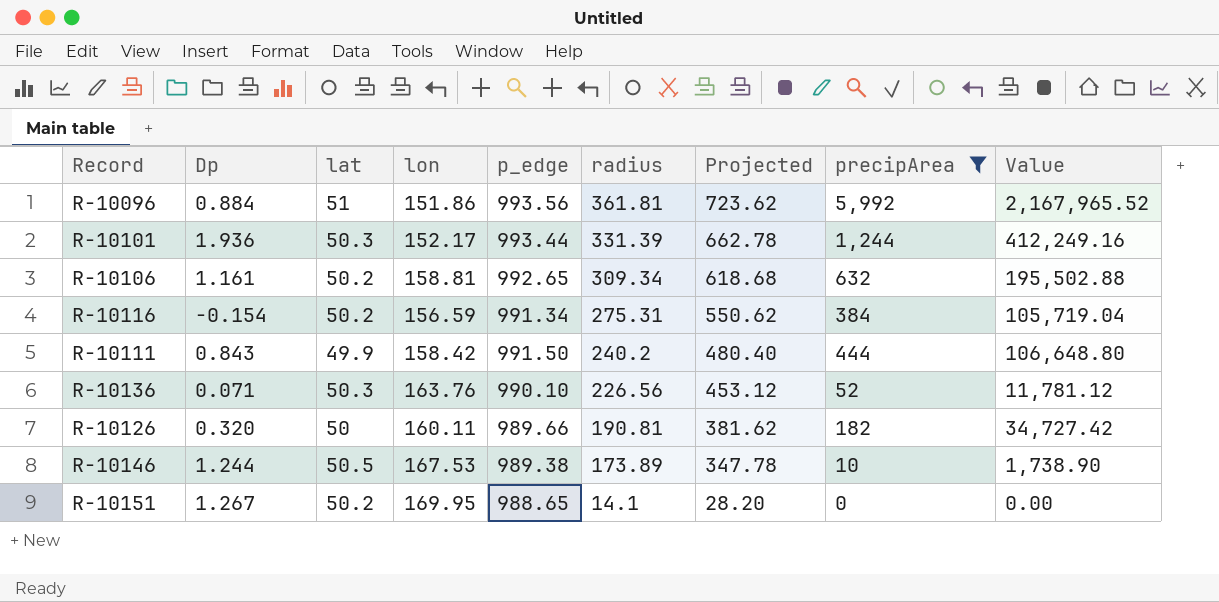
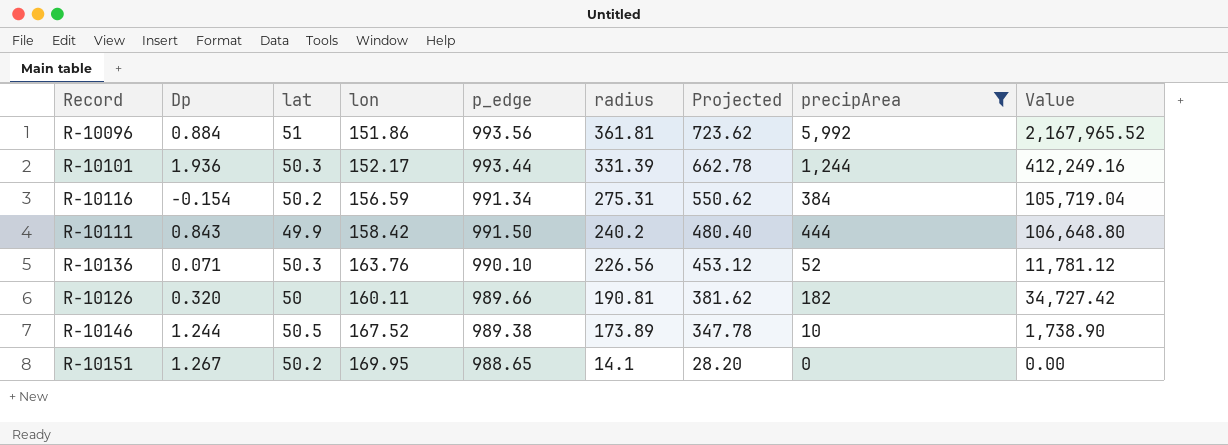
row R-10106: 1.161 | 50.2 | 158.81 | 992.65 | 309.34 | 618.68 | 632 | 195,502.88 -> none
R-10146 | lon: 167.53 -> 167.52

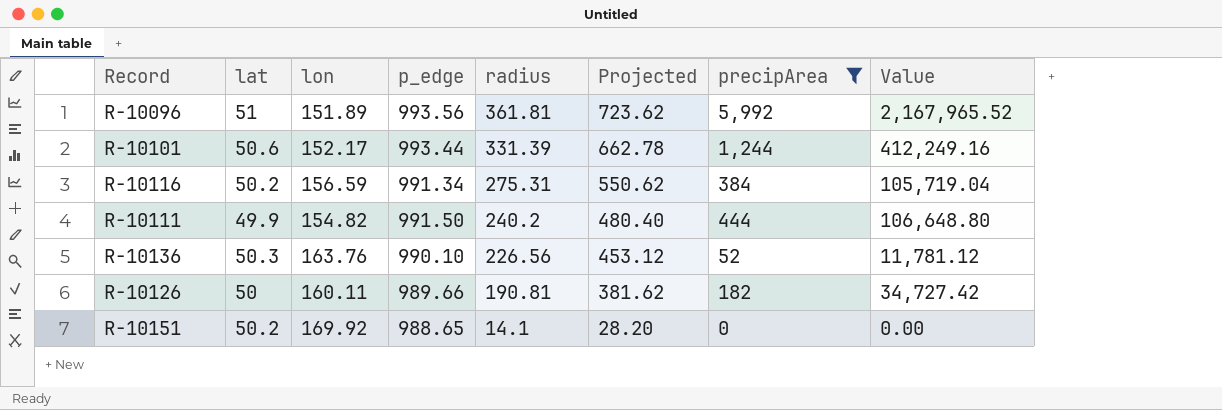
column Dp | position: 2 -> none
row R-10146: 1.244 | 50.5 | 167.52 | 989.38 | 173.89 | 347.78 | 10 | 1,738.90 -> none
R-10096 | lon: 151.86 -> 151.89
R-10101 | lat: 50.3 -> 50.6
R-10111 | lon: 158.42 -> 154.82
R-10151 | lon: 169.95 -> 169.92

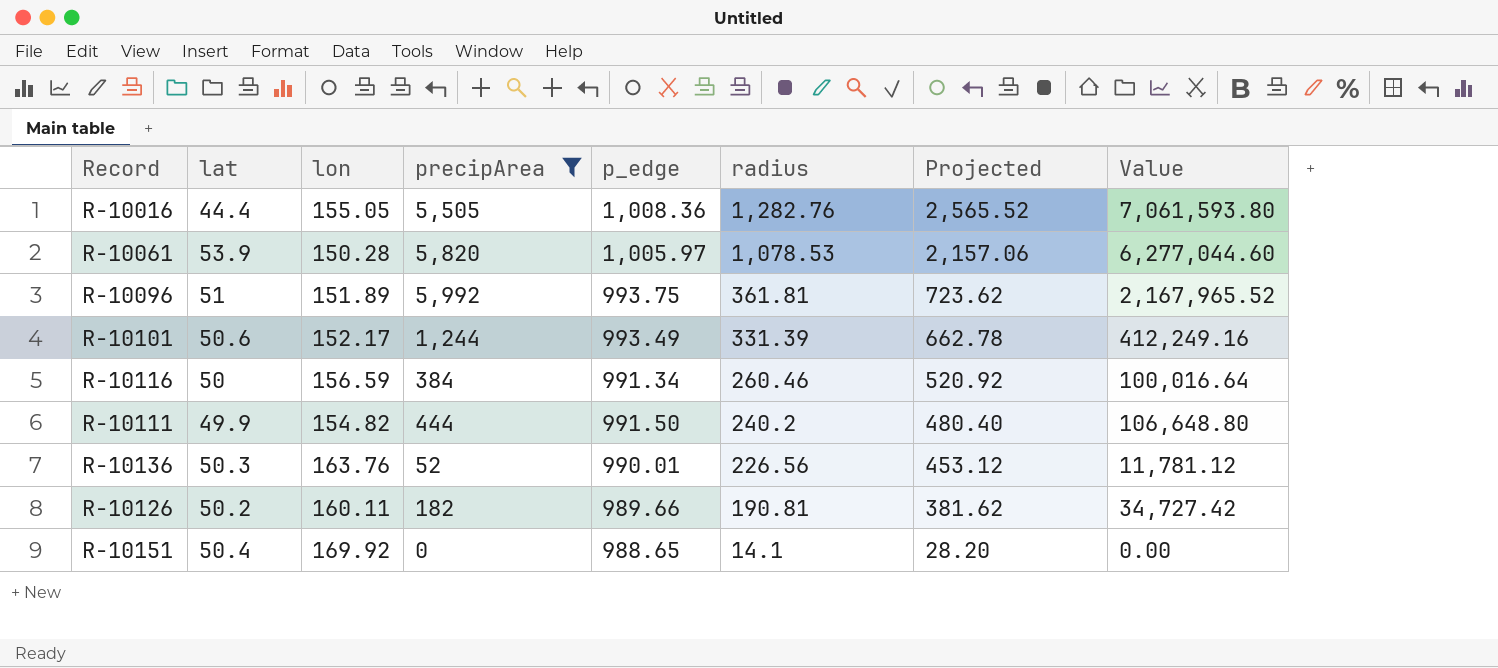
column precipArea | position: 7 -> 4
row R-10016: none -> 44.4 | 155.05 | 5,505 | 1,008.36 | 1,282.76 | 2,565.52 | 7,061,593.80
row R-10061: none -> 53.9 | 150.28 | 5,820 | 1,005.97 | 1,078.53 | 2,157.06 | 6,277,044.60
R-10096 | p_edge: 993.56 -> 993.75
R-10101 | p_edge: 993.44 -> 993.49
R-10116 | lat: 50.2 -> 50
R-10116 | radius: 275.31 -> 260.46
R-10116 | Projected: 550.62 -> 520.92
R-10116 | Value: 105,719.04 -> 100,016.64
R-10136 | p_edge: 990.10 -> 990.01
R-10126 | lat: 50 -> 50.2
R-10151 | lat: 50.2 -> 50.4

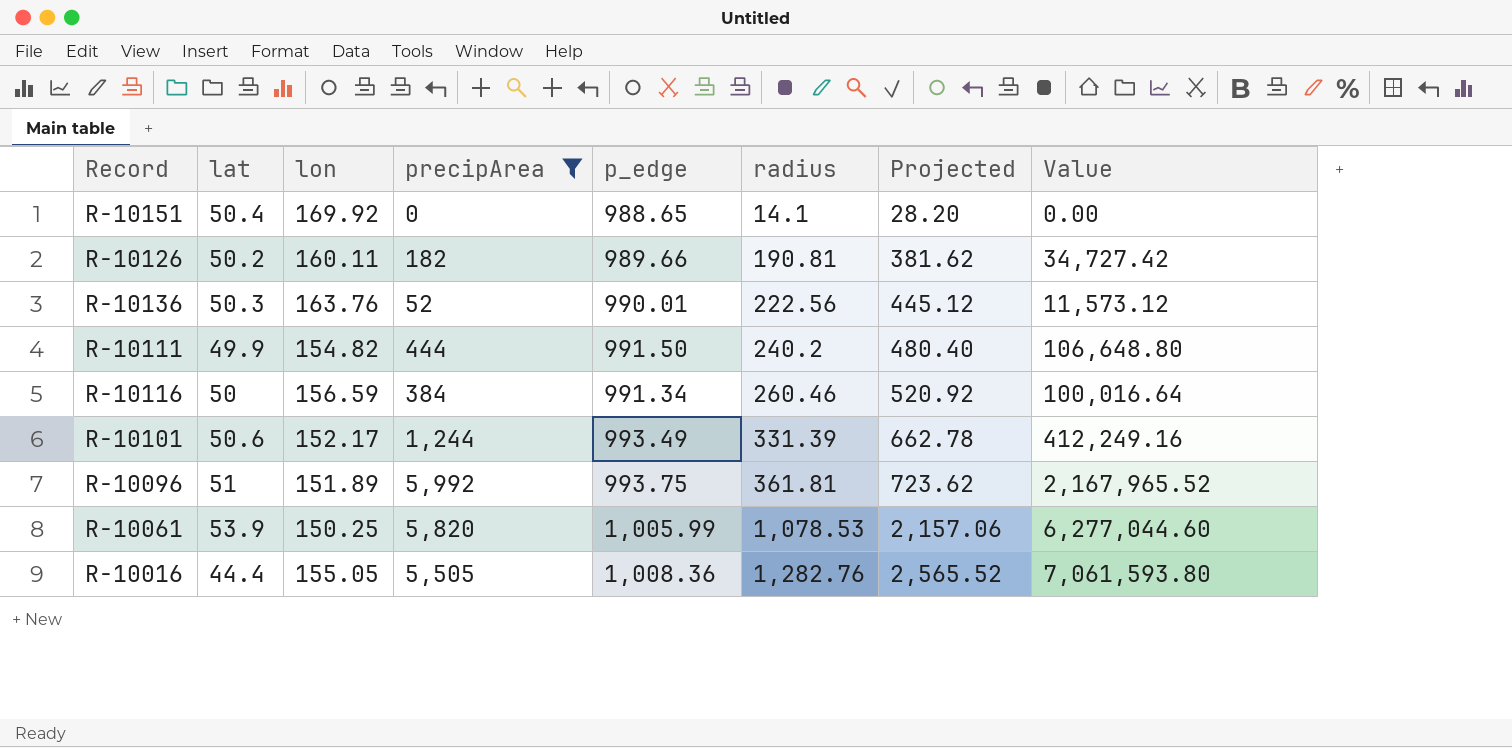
row order: radius descending -> radius ascending
R-10136 | radius: 226.56 -> 222.56
R-10136 | Projected: 453.12 -> 445.12
R-10136 | Value: 11,781.12 -> 11,573.12
R-10061 | lon: 150.28 -> 150.25
R-10061 | p_edge: 1,005.97 -> 1,005.99

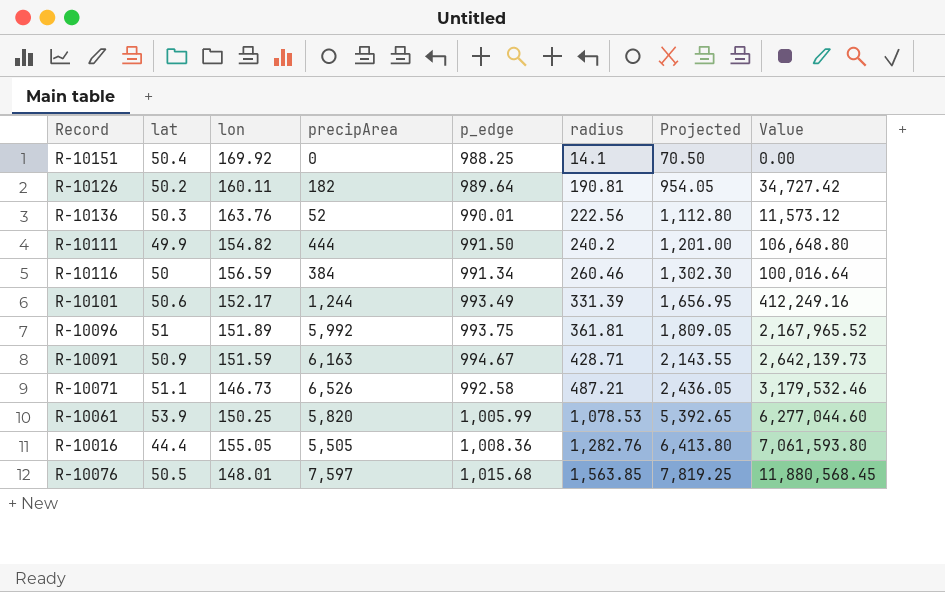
filter: precipArea <= 5,992 -> none
column Projected | formula: [radius] * 2 -> [radius] * 5
R-10151 | p_edge: 988.65 -> 988.25
R-10126 | p_edge: 989.66 -> 989.64

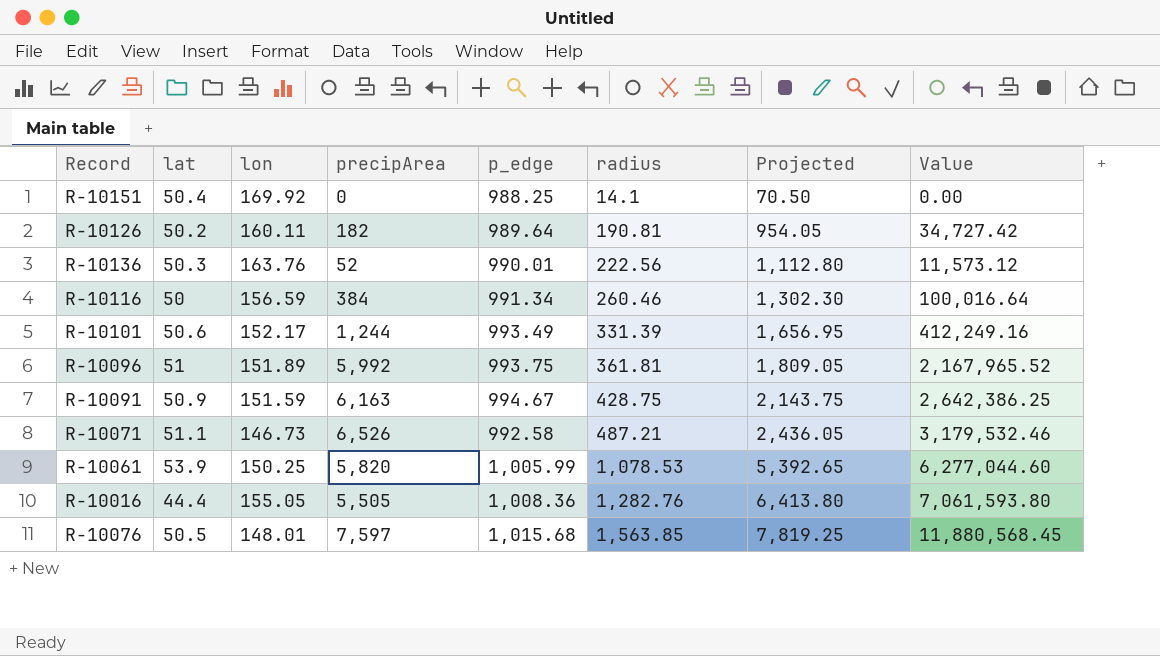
row R-10111: 49.9 | 154.82 | 444 | 991.50 | 240.2 | 1,201.00 | 106,648.80 -> none
R-10091 | radius: 428.71 -> 428.75
R-10091 | Projected: 2,143.55 -> 2,143.75
R-10091 | Value: 2,642,139.73 -> 2,642,386.25

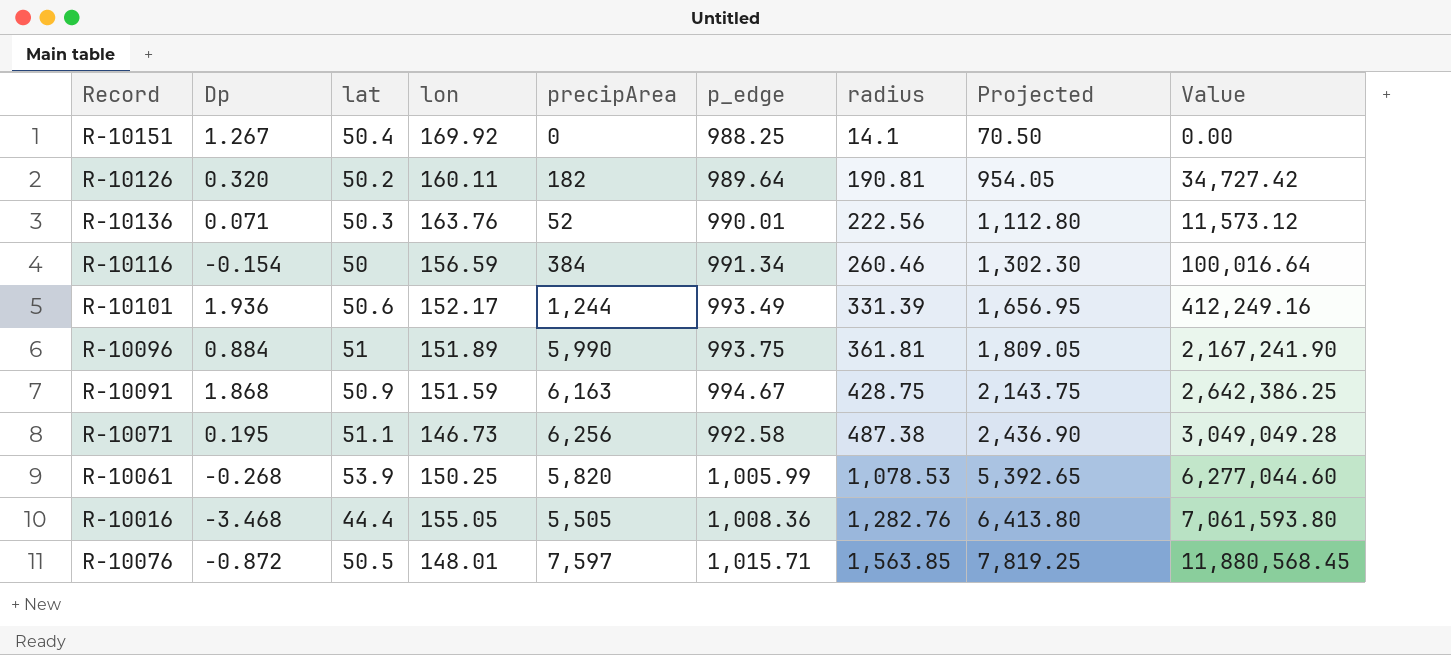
column Dp | position: none -> 2
R-10096 | precipArea: 5,992 -> 5,990
R-10096 | Value: 2,167,965.52 -> 2,167,241.90
R-10071 | precipArea: 6,526 -> 6,256
R-10071 | radius: 487.21 -> 487.38
R-10071 | Projected: 2,436.05 -> 2,436.90
R-10071 | Value: 3,179,532.46 -> 3,049,049.28
R-10076 | p_edge: 1,015.68 -> 1,015.71

